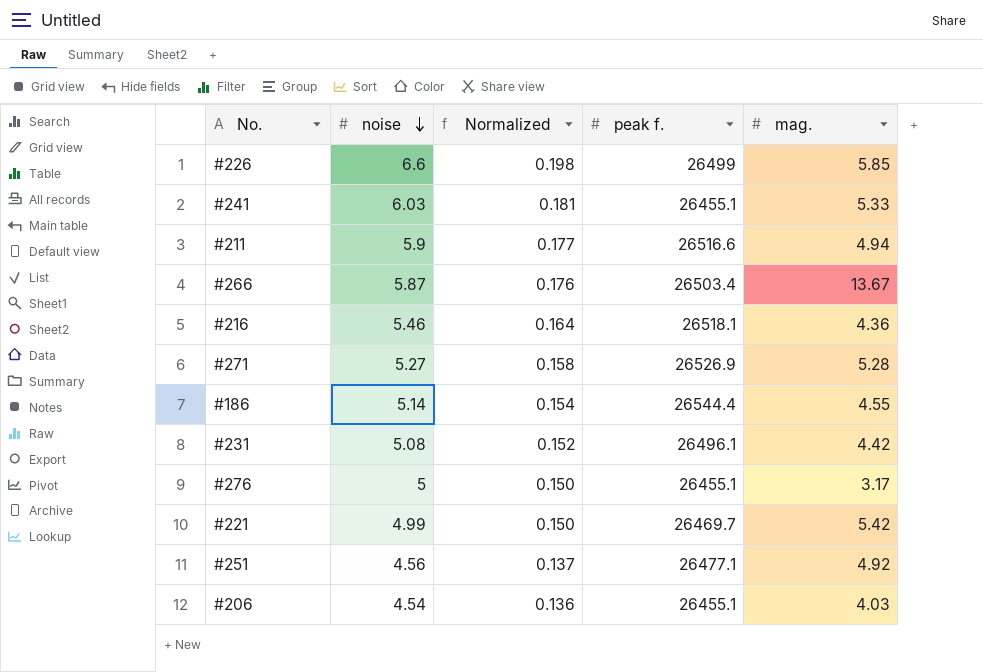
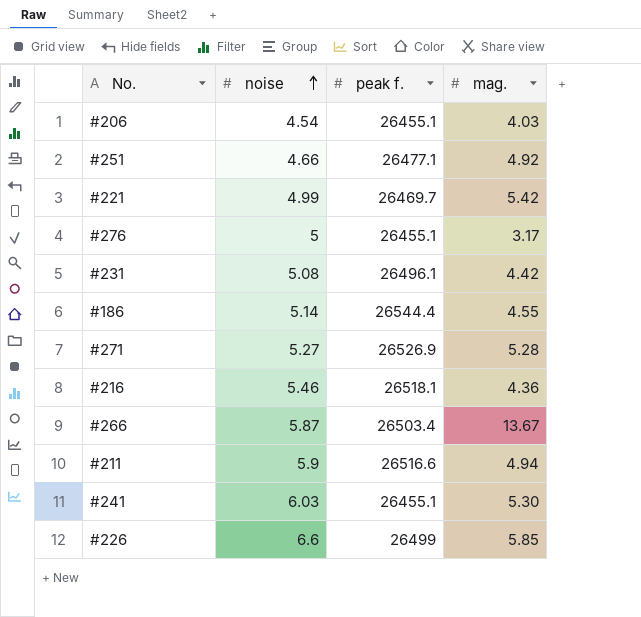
row order: noise descending -> noise ascending
column Normalized | formula: [noise] * 0.03 -> none
#251 | noise: 4.56 -> 4.66
#241 | mag.: 5.33 -> 5.30

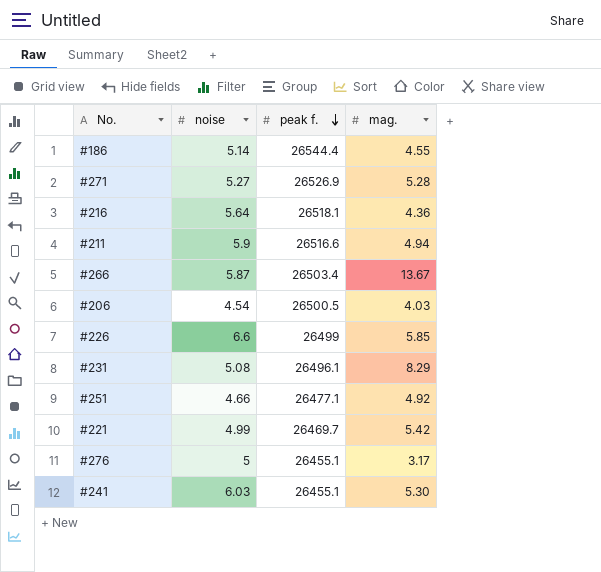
row order: noise ascending -> peak f. descending
#216 | noise: 5.46 -> 5.64
#206 | peak f.: 26455.1 -> 26500.5
#231 | mag.: 4.42 -> 8.29

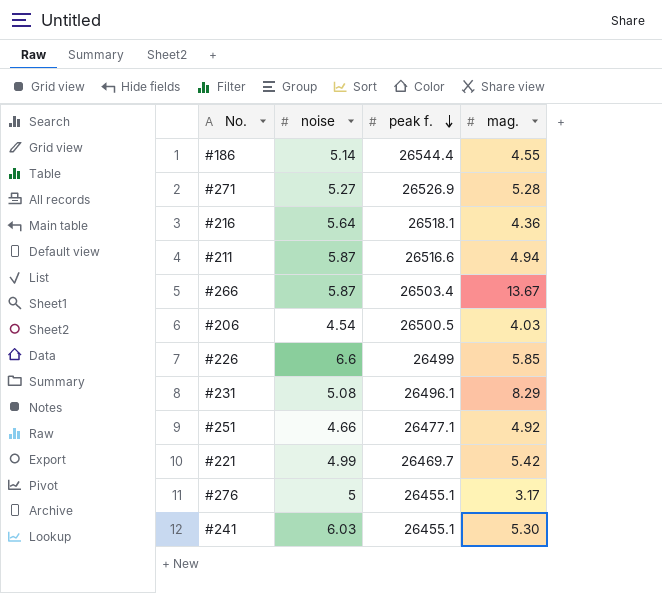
#211 | noise: 5.9 -> 5.87

